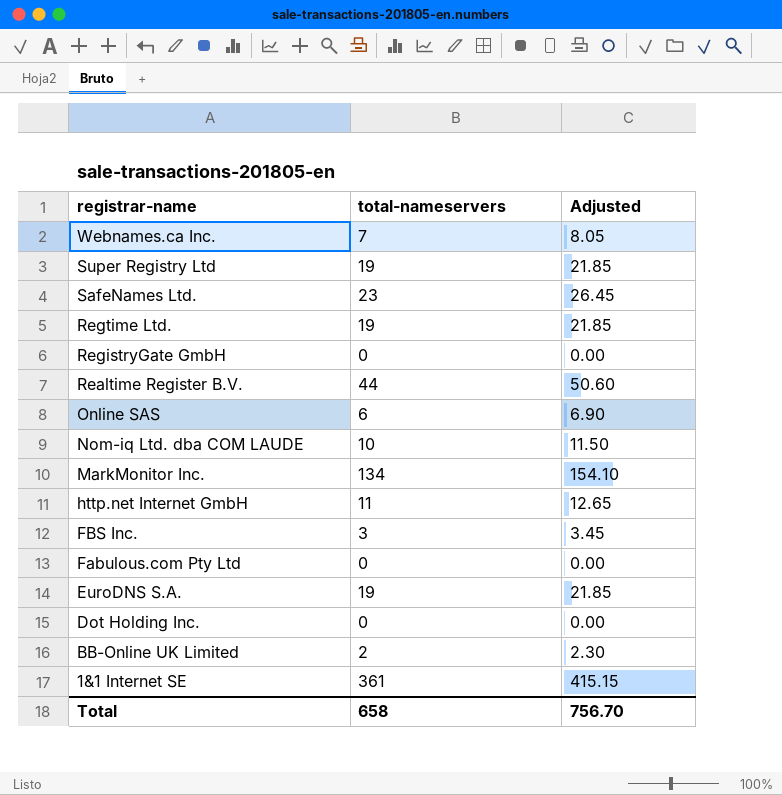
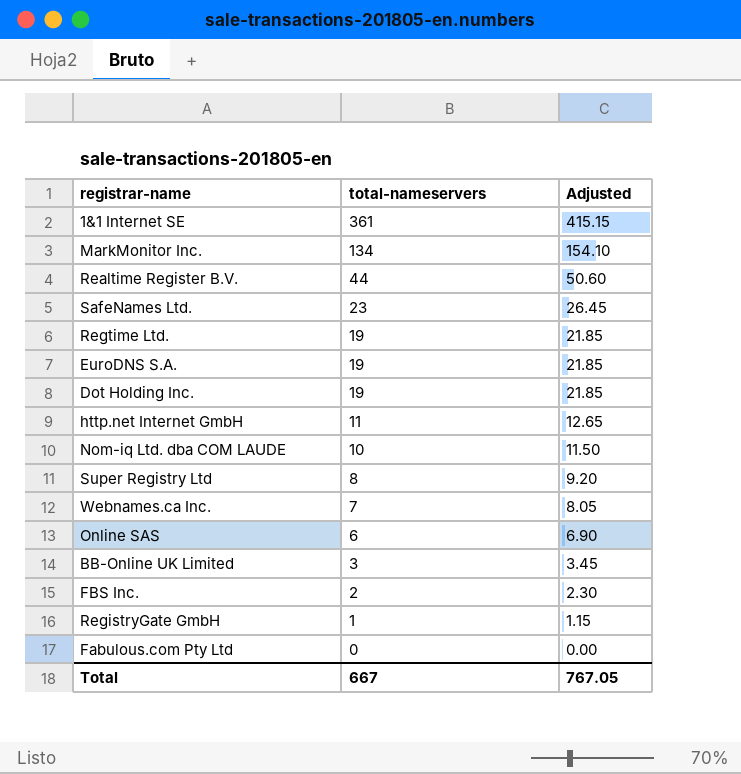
row order: registrar-name descending -> total-nameservers descending
Dot Holding Inc. | total-nameservers: 0 -> 19
Dot Holding Inc. | Adjusted: 0.00 -> 21.85
Super Registry Ltd | total-nameservers: 19 -> 8
Super Registry Ltd | Adjusted: 21.85 -> 9.20
BB-Online UK Limited | total-nameservers: 2 -> 3
BB-Online UK Limited | Adjusted: 2.30 -> 3.45
FBS Inc. | total-nameservers: 3 -> 2
FBS Inc. | Adjusted: 3.45 -> 2.30
RegistryGate GmbH | total-nameservers: 0 -> 1
RegistryGate GmbH | Adjusted: 0.00 -> 1.15
Total | total-nameservers: 658 -> 667
Total | Adjusted: 756.70 -> 767.05

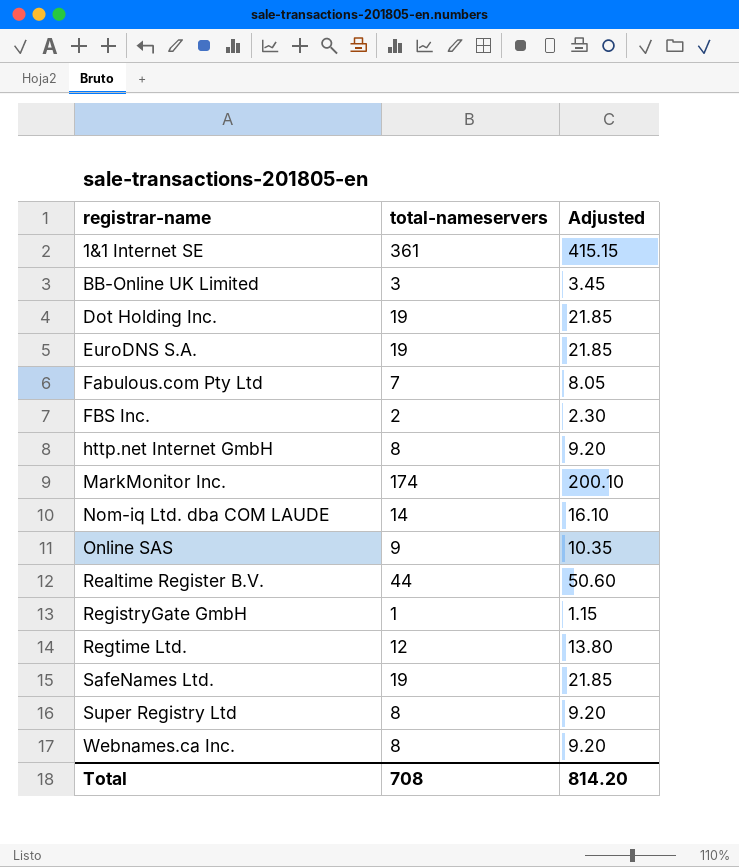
row order: total-nameservers descending -> registrar-name ascending
Fabulous.com Pty Ltd | total-nameservers: 0 -> 7
Fabulous.com Pty Ltd | Adjusted: 0.00 -> 8.05
http.net Internet GmbH | total-nameservers: 11 -> 8
http.net Internet GmbH | Adjusted: 12.65 -> 9.20
MarkMonitor Inc. | total-nameservers: 134 -> 174
MarkMonitor Inc. | Adjusted: 154.10 -> 200.10
Nom-iq Ltd. dba COM LAUDE | total-nameservers: 10 -> 14
Nom-iq Ltd. dba COM LAUDE | Adjusted: 11.50 -> 16.10
Online SAS | total-nameservers: 6 -> 9
Online SAS | Adjusted: 6.90 -> 10.35
Regtime Ltd. | total-nameservers: 19 -> 12
Regtime Ltd. | Adjusted: 21.85 -> 13.80
SafeNames Ltd. | total-nameservers: 23 -> 19
SafeNames Ltd. | Adjusted: 26.45 -> 21.85
Webnames.ca Inc. | total-nameservers: 7 -> 8
Webnames.ca Inc. | Adjusted: 8.05 -> 9.20
Total | total-nameservers: 667 -> 708
Total | Adjusted: 767.05 -> 814.20

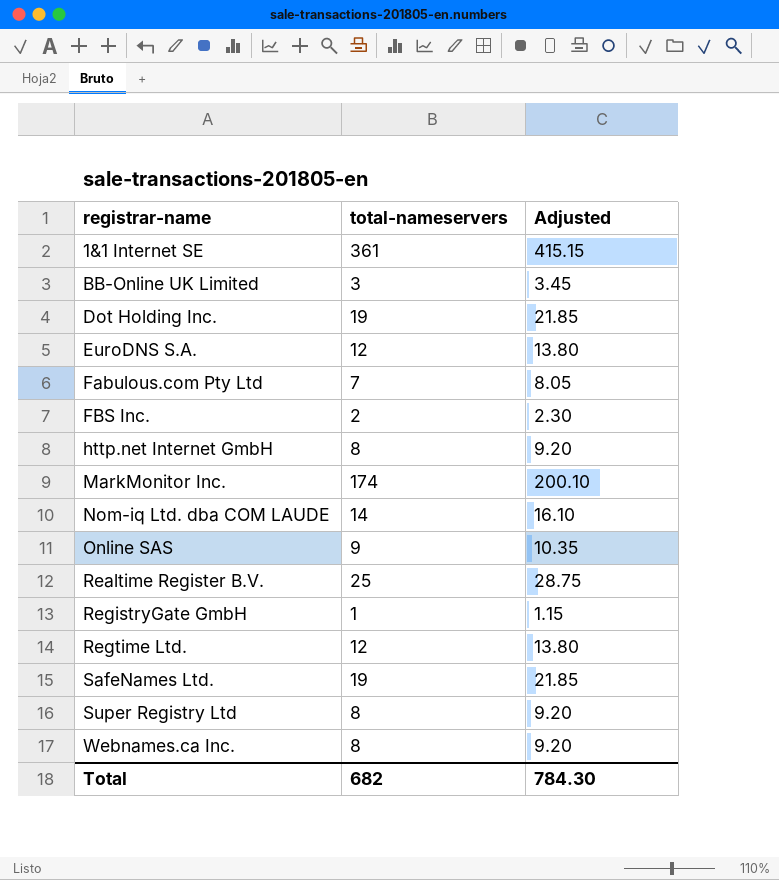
EuroDNS S.A. | total-nameservers: 19 -> 12
EuroDNS S.A. | Adjusted: 21.85 -> 13.80
Realtime Register B.V. | total-nameservers: 44 -> 25
Realtime Register B.V. | Adjusted: 50.60 -> 28.75
Total | total-nameservers: 708 -> 682
Total | Adjusted: 814.20 -> 784.30

